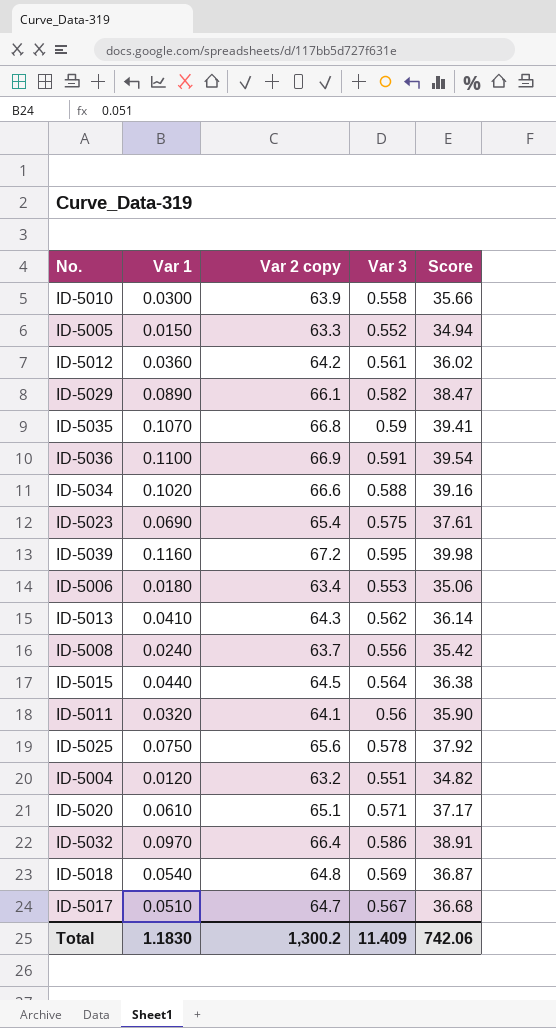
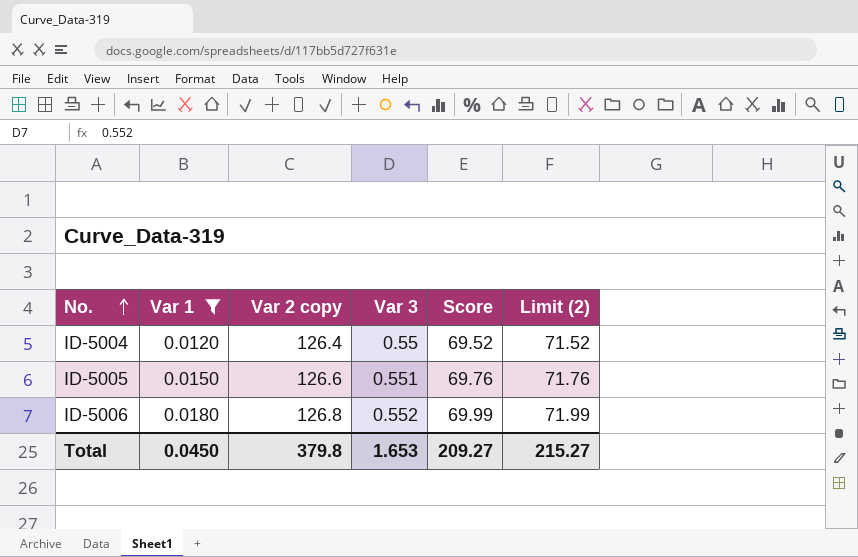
filter: none -> Var 1 <= 0.0180
row order: none -> No. ascending
column Limit (2) | formula: none -> [Score] + 2
ID-5004 | Var 2 copy: 63.2 -> 126.4
ID-5004 | Var 3: 0.551 -> 0.55
ID-5004 | Score: 34.82 -> 69.52
ID-5005 | Var 2 copy: 63.3 -> 126.6
ID-5005 | Var 3: 0.552 -> 0.551
ID-5005 | Score: 34.94 -> 69.76
ID-5006 | Var 2 copy: 63.4 -> 126.8
ID-5006 | Var 3: 0.553 -> 0.552
ID-5006 | Score: 35.06 -> 69.99
Total | Var 1: 1.1830 -> 0.0450
Total | Var 2 copy: 1,300.2 -> 379.8
Total | Var 3: 11.409 -> 1.653
Total | Score: 742.06 -> 209.27

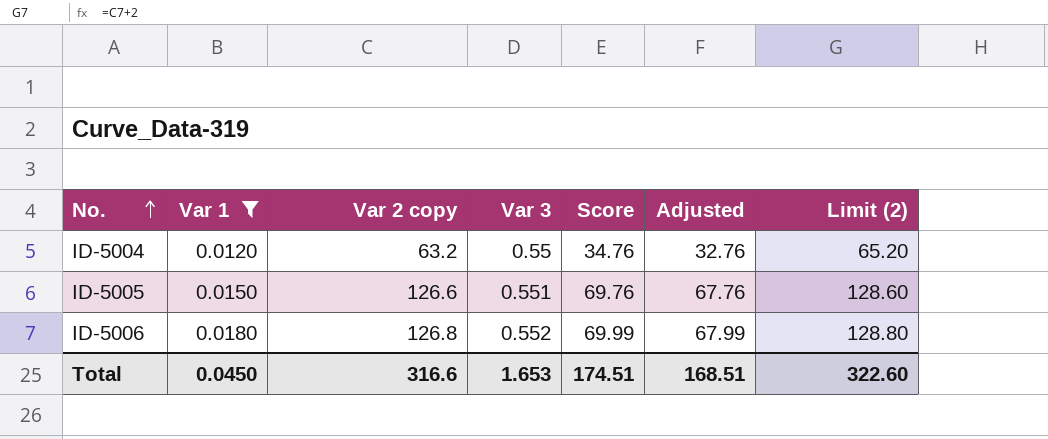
column Adjusted | formula: none -> [Score] - 2
column Limit (2) | formula: [Score] + 2 -> [Var 2 copy] + 2
ID-5004 | Var 2 copy: 126.4 -> 63.2
ID-5004 | Score: 69.52 -> 34.76
Total | Var 2 copy: 379.8 -> 316.6
Total | Score: 209.27 -> 174.51
Total | Limit (2): 215.27 -> 322.60

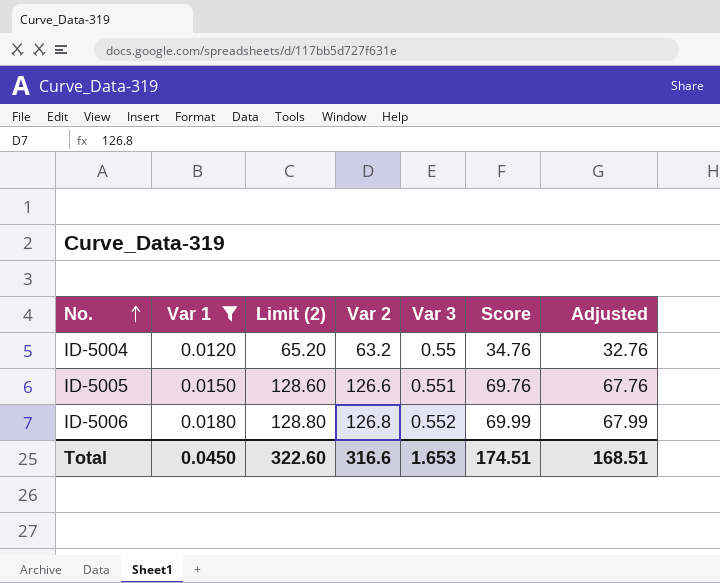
column Limit (2) | position: 7 -> 3
column name: Var 2 copy -> Var 2

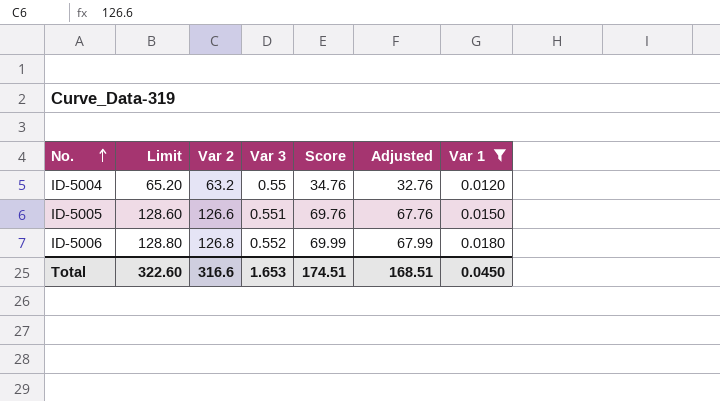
column name: Limit (2) -> Limit
column Var 1 | position: 2 -> 7

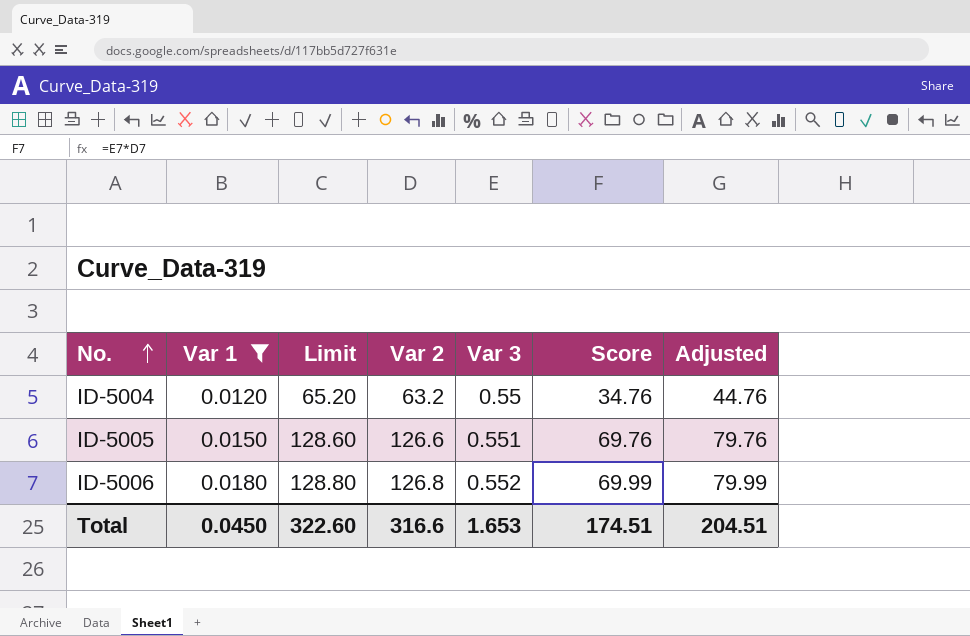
column Var 1 | position: 7 -> 2
column Adjusted | formula: [Score] - 2 -> [Score] + 10
Total | Adjusted: 168.51 -> 204.51

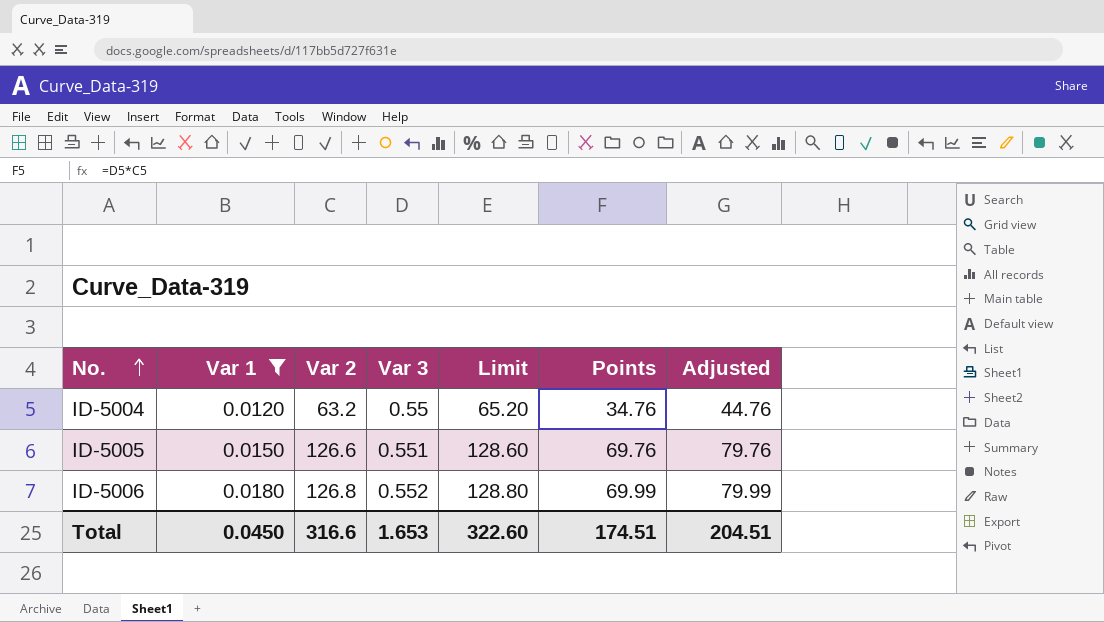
column Limit | position: 3 -> 5
column name: Score -> Points

